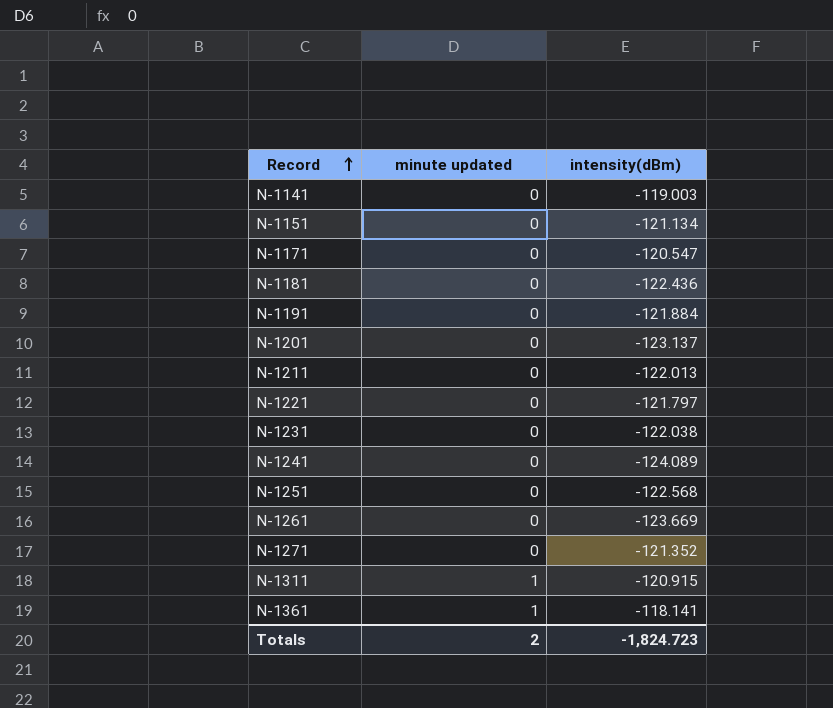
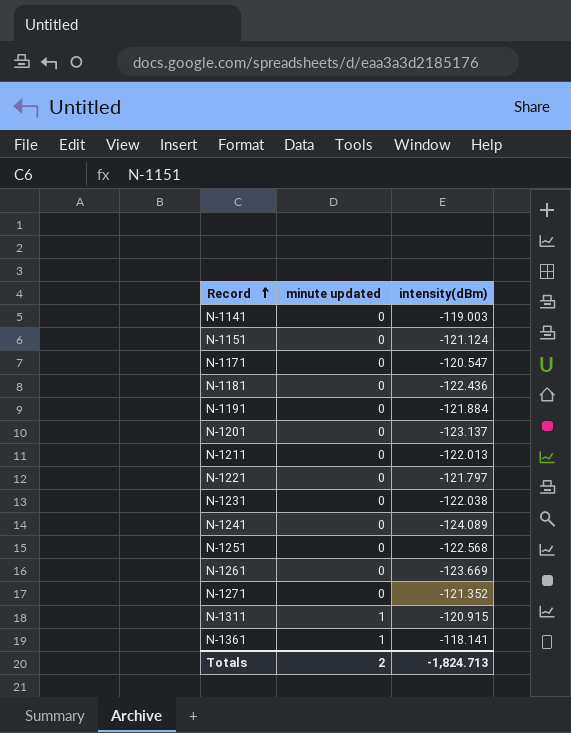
N-1151 | intensity(dBm): -121.134 -> -121.124
Totals | intensity(dBm): -1,824.723 -> -1,824.713

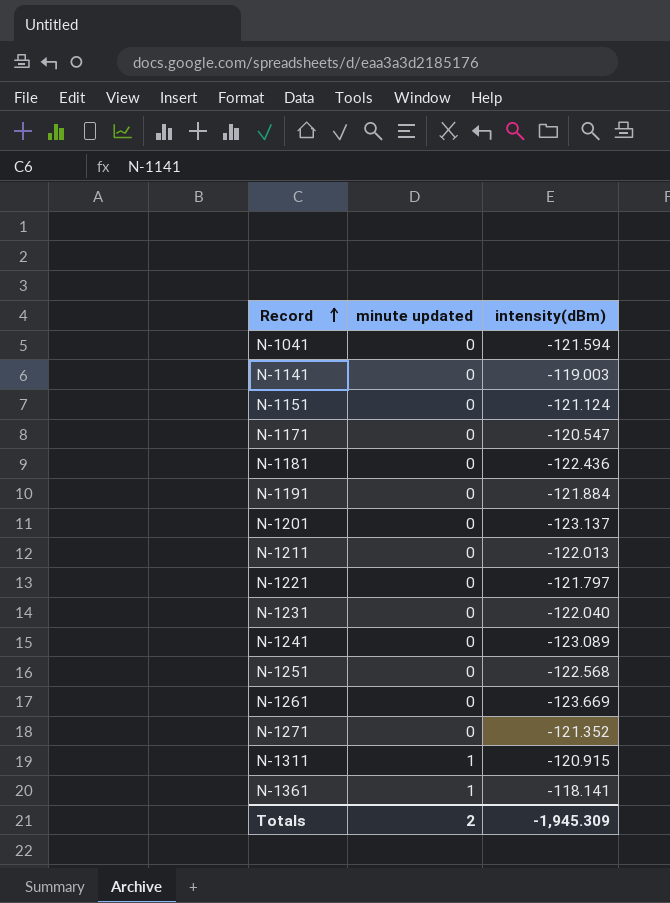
row N-1041: none -> 0 | -121.594
N-1231 | intensity(dBm): -122.038 -> -122.040
N-1241 | intensity(dBm): -124.089 -> -123.089
Totals | intensity(dBm): -1,824.713 -> -1,945.309

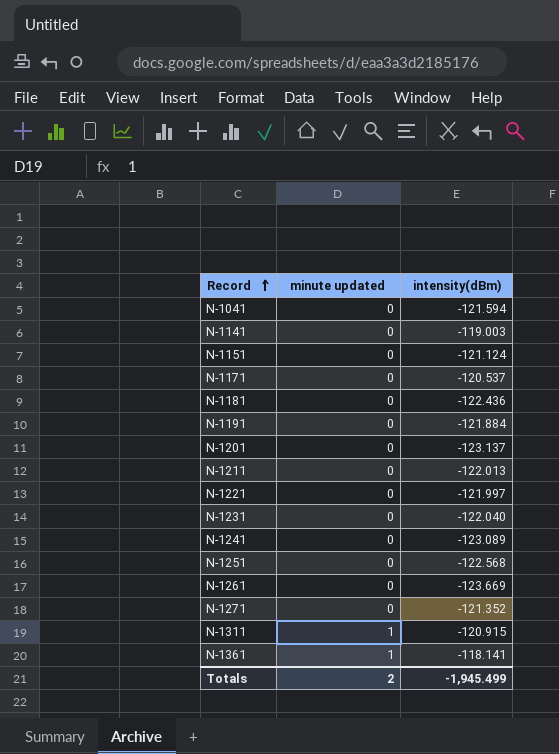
N-1171 | intensity(dBm): -120.547 -> -120.537
N-1221 | intensity(dBm): -121.797 -> -121.997
Totals | intensity(dBm): -1,945.309 -> -1,945.499

